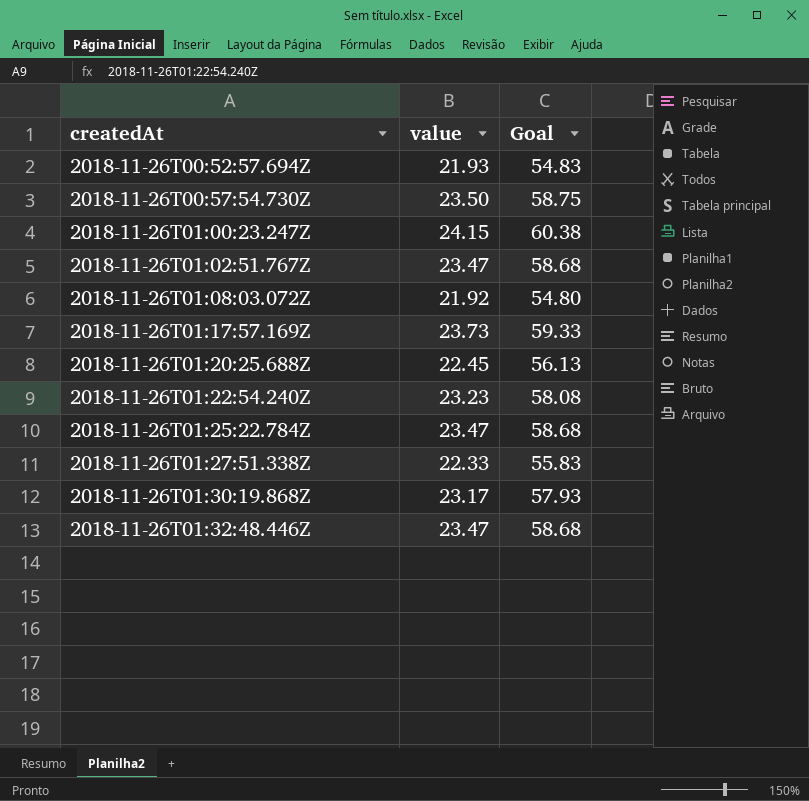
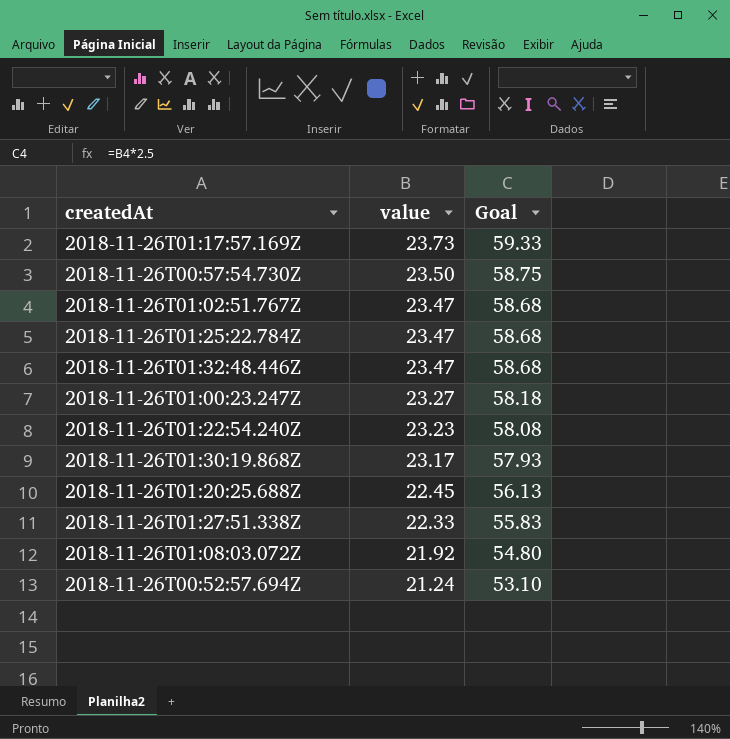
row order: createdAt ascending -> value descending
2018-11-26T01:00:23.247Z | value: 24.15 -> 23.27
2018-11-26T01:00:23.247Z | Goal: 60.38 -> 58.18
2018-11-26T00:52:57.694Z | value: 21.93 -> 21.24
2018-11-26T00:52:57.694Z | Goal: 54.83 -> 53.10

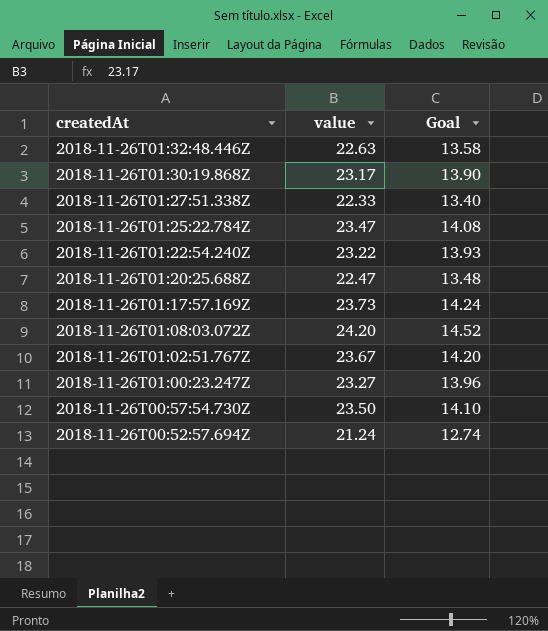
row order: value descending -> createdAt descending
column Goal | formula: [value] * 2.5 -> [value] * 0.6
2018-11-26T01:32:48.446Z | value: 23.47 -> 22.63
2018-11-26T01:22:54.240Z | value: 23.23 -> 23.22
2018-11-26T01:20:25.688Z | value: 22.45 -> 22.47
2018-11-26T01:08:03.072Z | value: 21.92 -> 24.20
2018-11-26T01:02:51.767Z | value: 23.47 -> 23.67

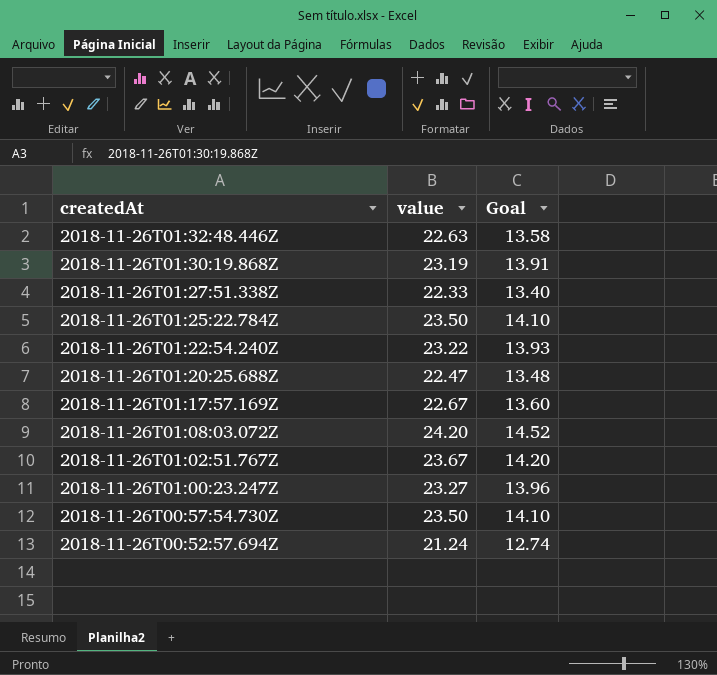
2018-11-26T01:30:19.868Z | value: 23.17 -> 23.19
2018-11-26T01:30:19.868Z | Goal: 13.90 -> 13.91
2018-11-26T01:25:22.784Z | value: 23.47 -> 23.50
2018-11-26T01:25:22.784Z | Goal: 14.08 -> 14.10
2018-11-26T01:17:57.169Z | value: 23.73 -> 22.67
2018-11-26T01:17:57.169Z | Goal: 14.24 -> 13.60

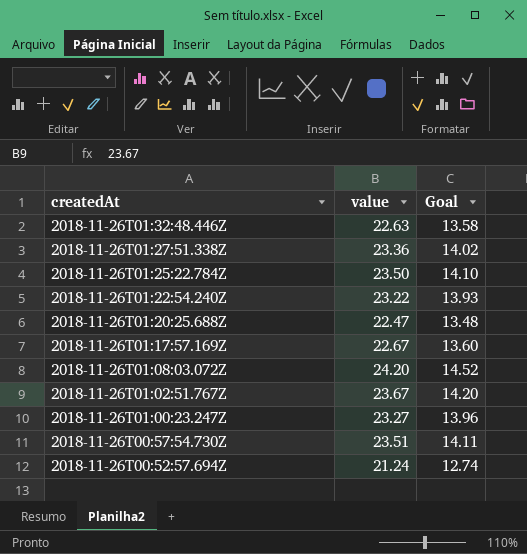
row 2018-11-26T01:30:19.868Z: 23.19 | 13.91 -> none
2018-11-26T01:27:51.338Z | value: 22.33 -> 23.36
2018-11-26T01:27:51.338Z | Goal: 13.40 -> 14.02
2018-11-26T00:57:54.730Z | value: 23.50 -> 23.51
2018-11-26T00:57:54.730Z | Goal: 14.10 -> 14.11

